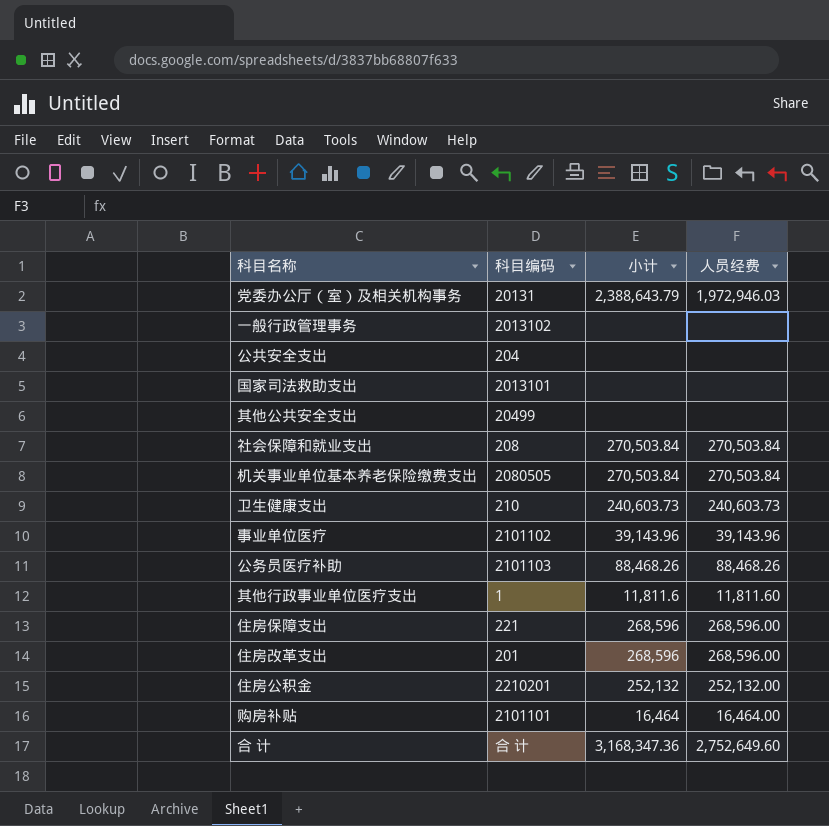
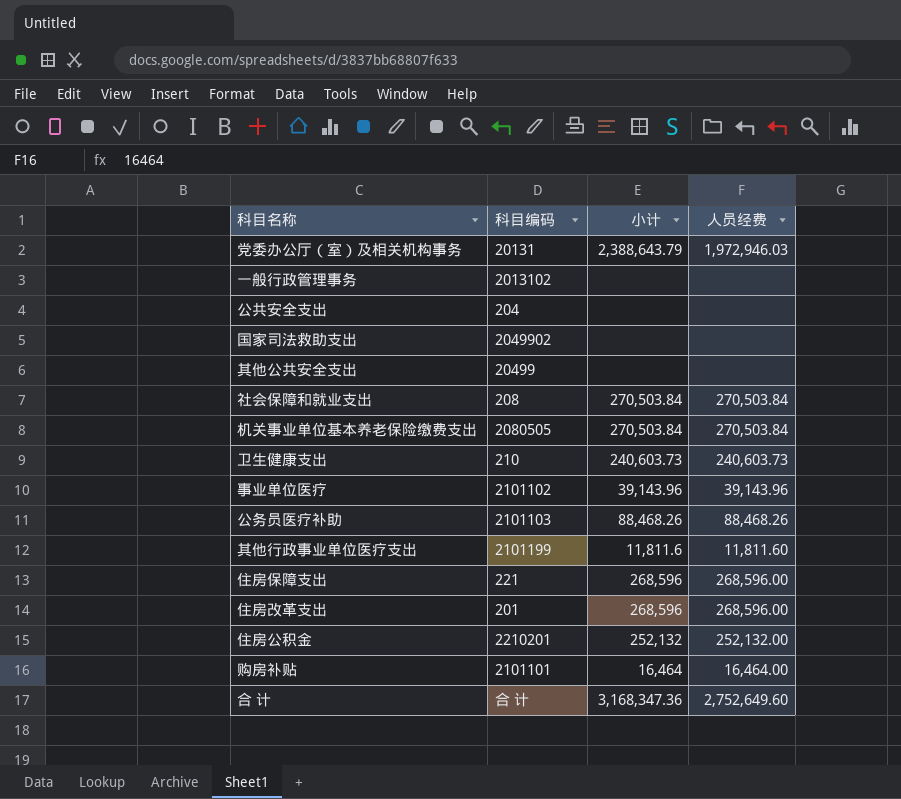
国家司法救助支出 | 科目编码: 2013101 -> 2049902
其他行政事业单位医疗支出 | 科目编码: 1 -> 2101199

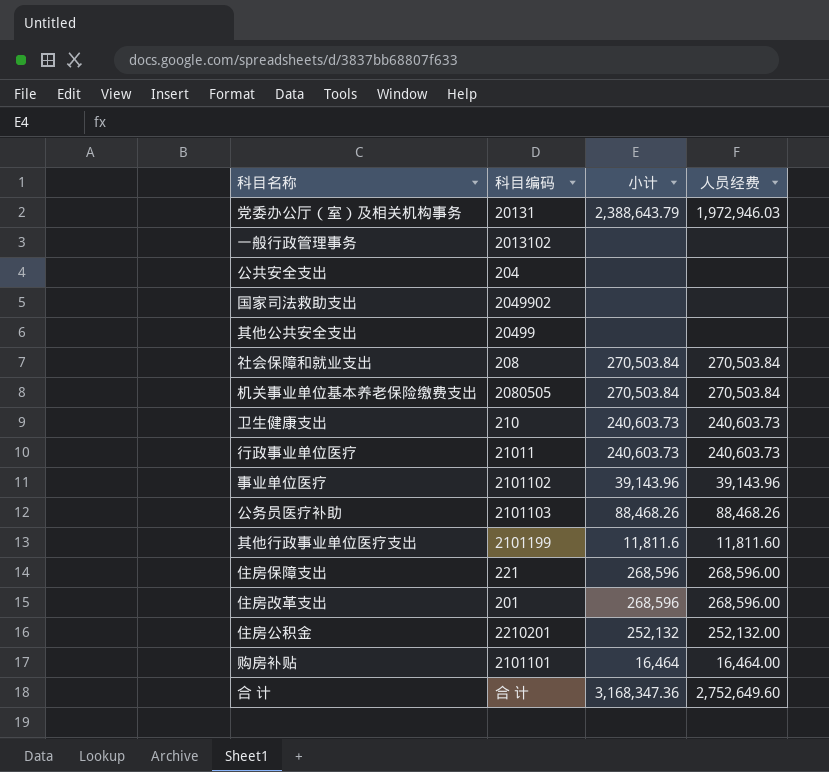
row 行政事业单位医疗: none -> 21011 | 240,603.73 | 240,603.73

